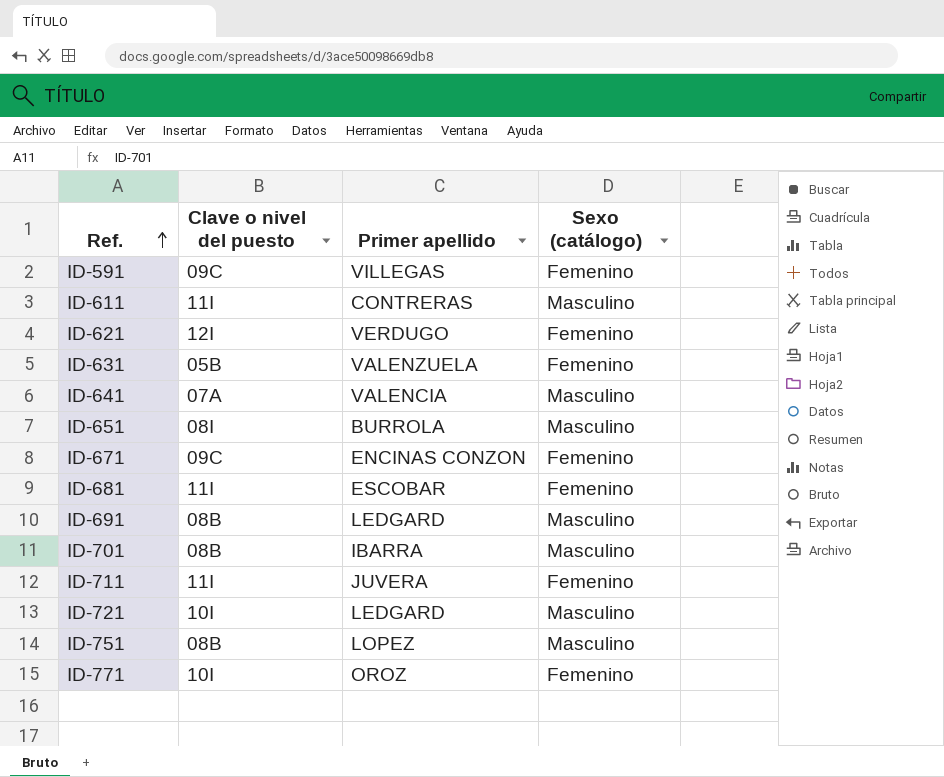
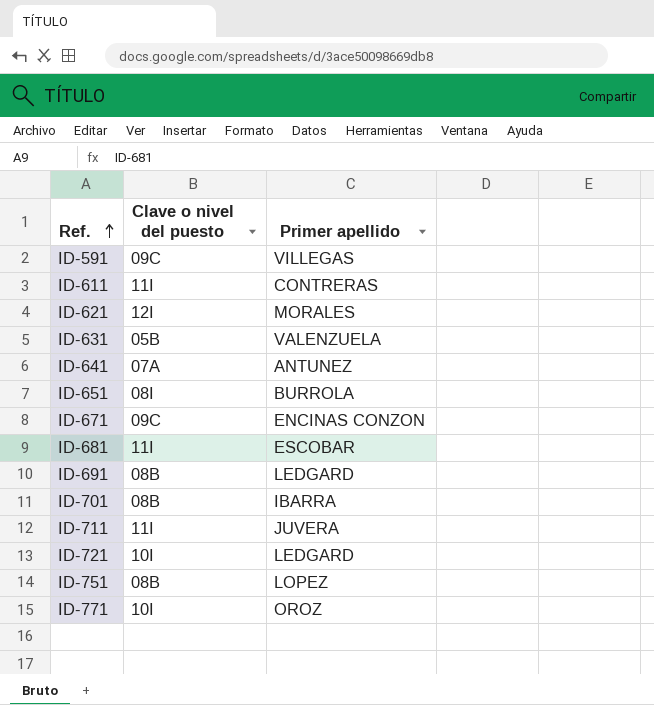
column Sexo (catálogo) | position: 4 -> none
ID-621 | Primer apellido: VERDUGO -> MORALES
ID-641 | Primer apellido: VALENCIA -> ANTUNEZ

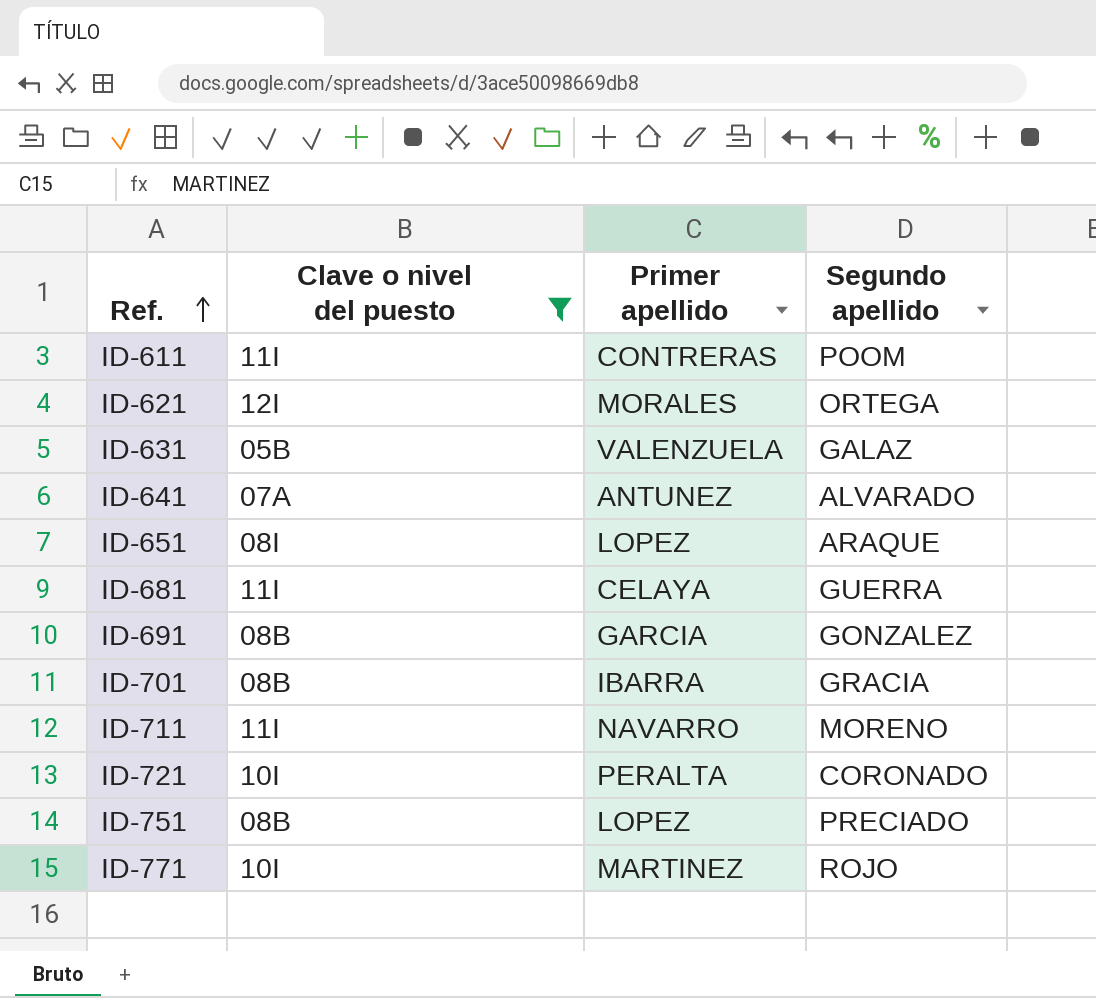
filter: none -> Clave o nivel del puesto != 09C
column Segundo apellido | position: none -> 4
ID-651 | Primer apellido: BURROLA -> LOPEZ
ID-681 | Primer apellido: ESCOBAR -> CELAYA
ID-691 | Primer apellido: LEDGARD -> GARCIA
ID-711 | Primer apellido: JUVERA -> NAVARRO
ID-721 | Primer apellido: LEDGARD -> PERALTA
ID-771 | Primer apellido: OROZ -> MARTINEZ

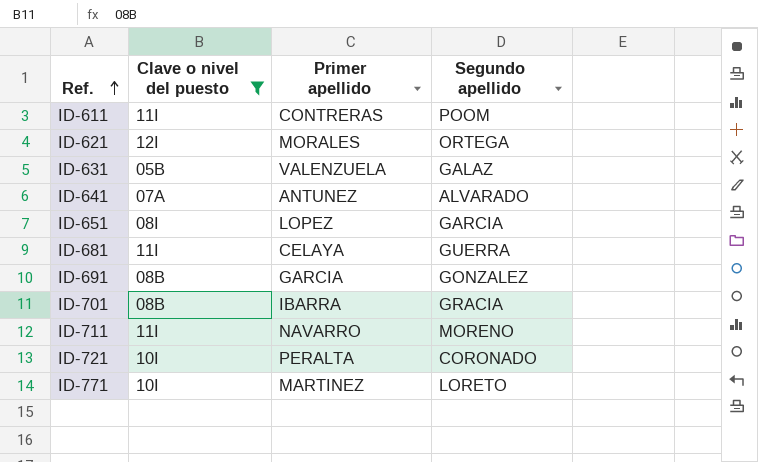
row ID-751: 08B | LOPEZ | PRECIADO -> none
ID-651 | Segundo apellido: ARAQUE -> GARCIA
ID-771 | Segundo apellido: ROJO -> LORETO

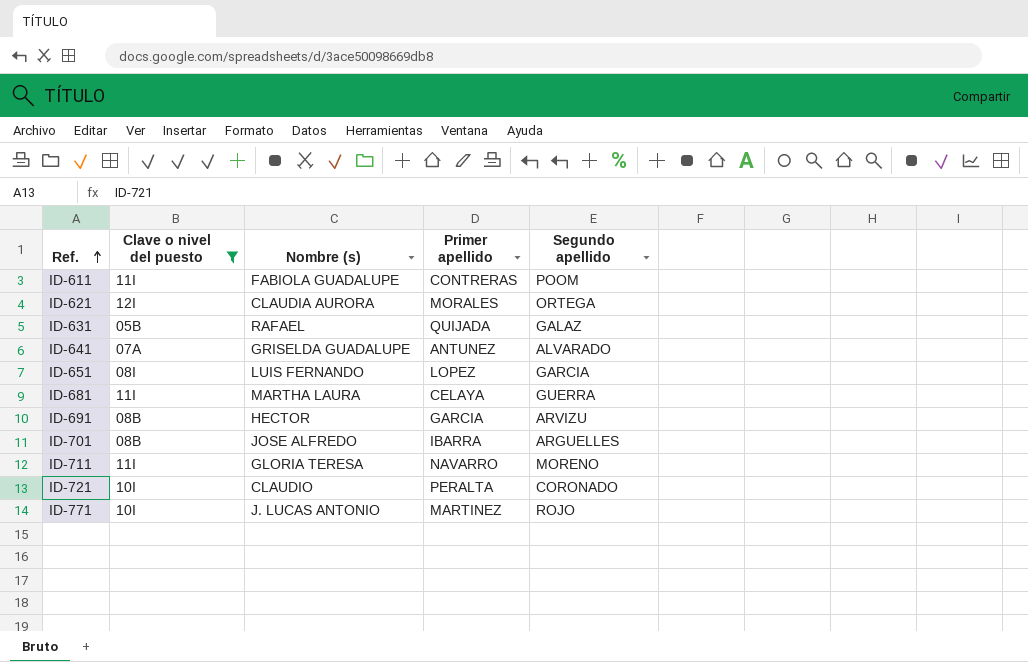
column Nombre (s) | position: none -> 3
ID-631 | Primer apellido: VALENZUELA -> QUIJADA
ID-691 | Segundo apellido: GONZALEZ -> ARVIZU
ID-701 | Segundo apellido: GRACIA -> ARGUELLES
ID-771 | Segundo apellido: LORETO -> ROJO

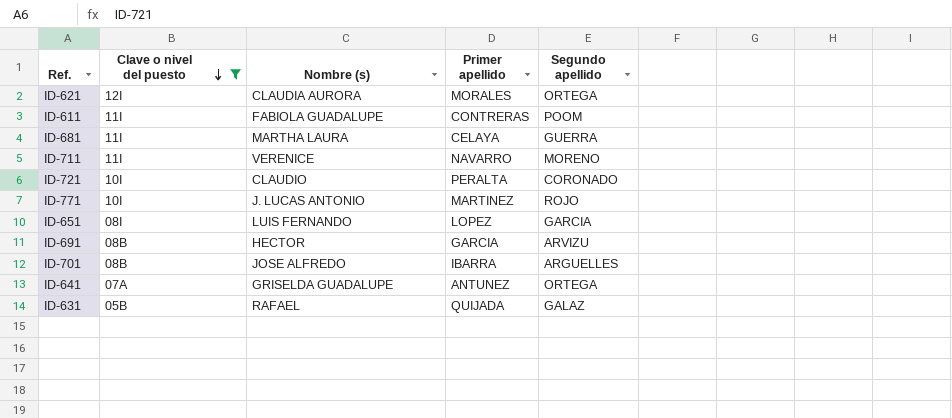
row order: Ref. ascending -> Clave o nivel del puesto descending
ID-711 | Nombre (s): GLORIA TERESA -> VERENICE
ID-641 | Segundo apellido: ALVARADO -> ORTEGA

